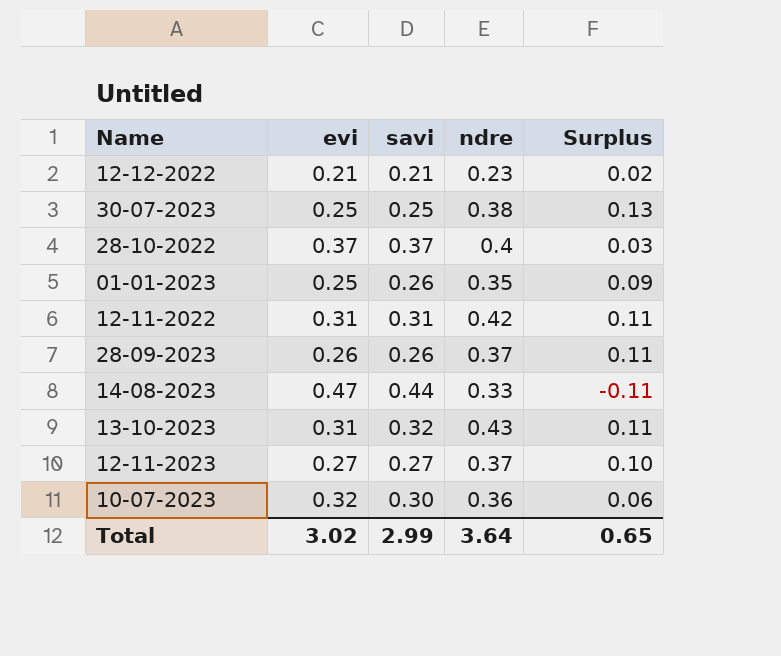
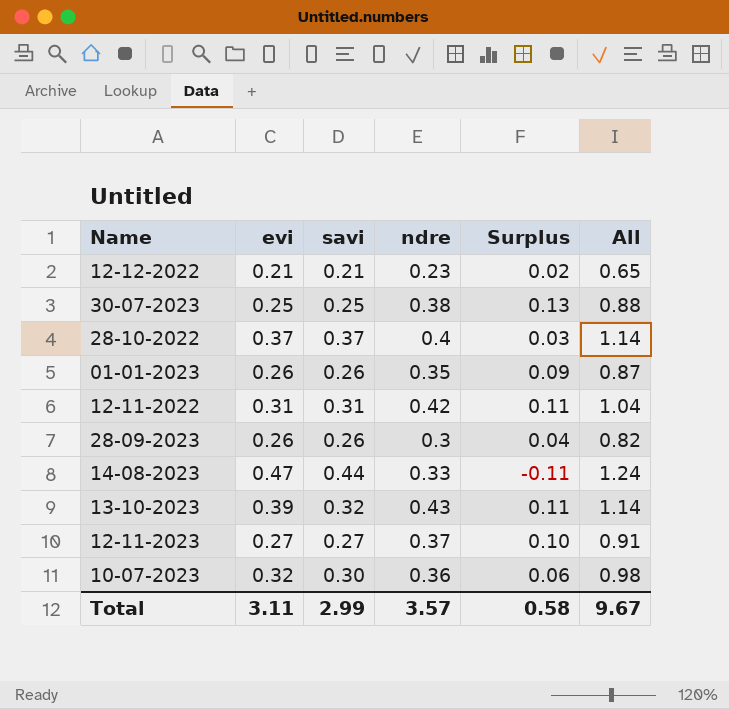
column All | formula: none -> [evi] + [savi] + [ndre]
01-01-2023 | evi: 0.25 -> 0.26
28-09-2023 | ndre: 0.37 -> 0.3
28-09-2023 | Surplus: 0.11 -> 0.04
13-10-2023 | evi: 0.31 -> 0.39
Total | evi: 3.02 -> 3.11
Total | ndre: 3.64 -> 3.57
Total | Surplus: 0.65 -> 0.58

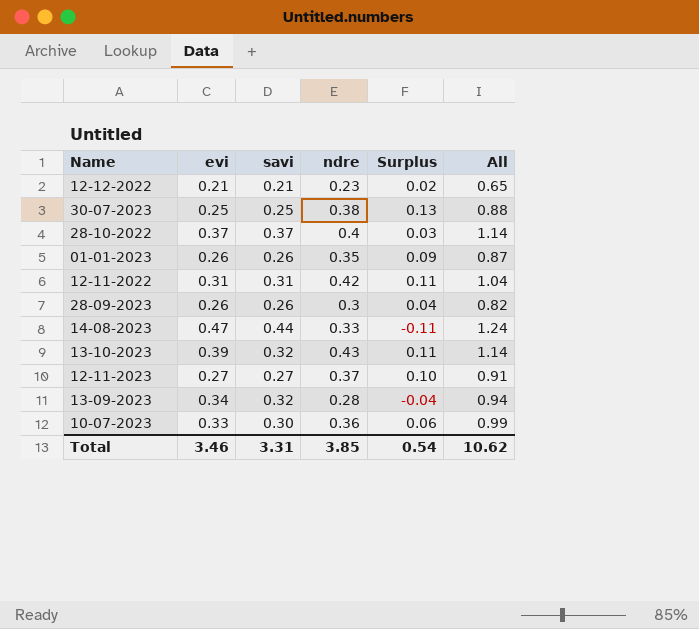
row 13-09-2023: none -> 0.34 | 0.32 | 0.28 | -0.04 | 0.94
10-07-2023 | evi: 0.32 -> 0.33
10-07-2023 | All: 0.98 -> 0.99
Total | evi: 3.11 -> 3.46
Total | savi: 2.99 -> 3.31
Total | ndre: 3.57 -> 3.85
Total | Surplus: 0.58 -> 0.54
Total | All: 9.67 -> 10.62

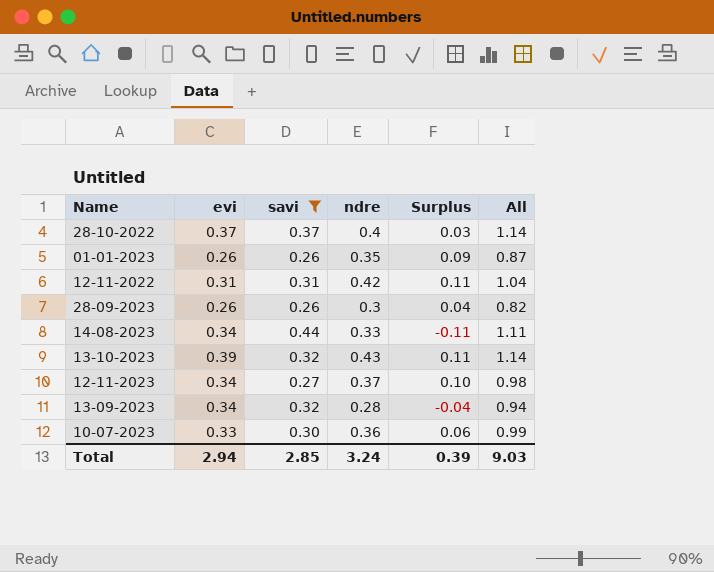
filter: none -> savi >= 0.26
14-08-2023 | evi: 0.47 -> 0.34
14-08-2023 | All: 1.24 -> 1.11
12-11-2023 | evi: 0.27 -> 0.34
12-11-2023 | All: 0.91 -> 0.98
Total | evi: 3.46 -> 2.94
Total | savi: 3.31 -> 2.85
Total | ndre: 3.85 -> 3.24
Total | Surplus: 0.54 -> 0.39
Total | All: 10.62 -> 9.03

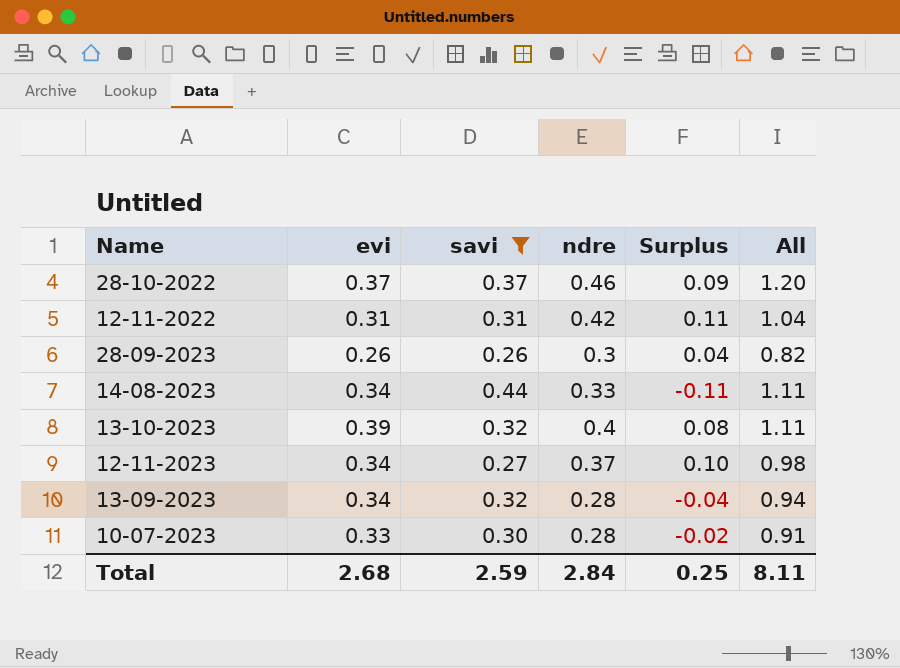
row 01-01-2023: 0.26 | 0.26 | 0.35 | 0.09 | 0.87 -> none
28-10-2022 | ndre: 0.4 -> 0.46
28-10-2022 | Surplus: 0.03 -> 0.09
28-10-2022 | All: 1.14 -> 1.20
13-10-2023 | ndre: 0.43 -> 0.4
13-10-2023 | Surplus: 0.11 -> 0.08
13-10-2023 | All: 1.14 -> 1.11
10-07-2023 | ndre: 0.36 -> 0.28
10-07-2023 | Surplus: 0.06 -> -0.02
10-07-2023 | All: 0.99 -> 0.91
Total | evi: 2.94 -> 2.68
Total | savi: 2.85 -> 2.59
Total | ndre: 3.24 -> 2.84
Total | Surplus: 0.39 -> 0.25
Total | All: 9.03 -> 8.11

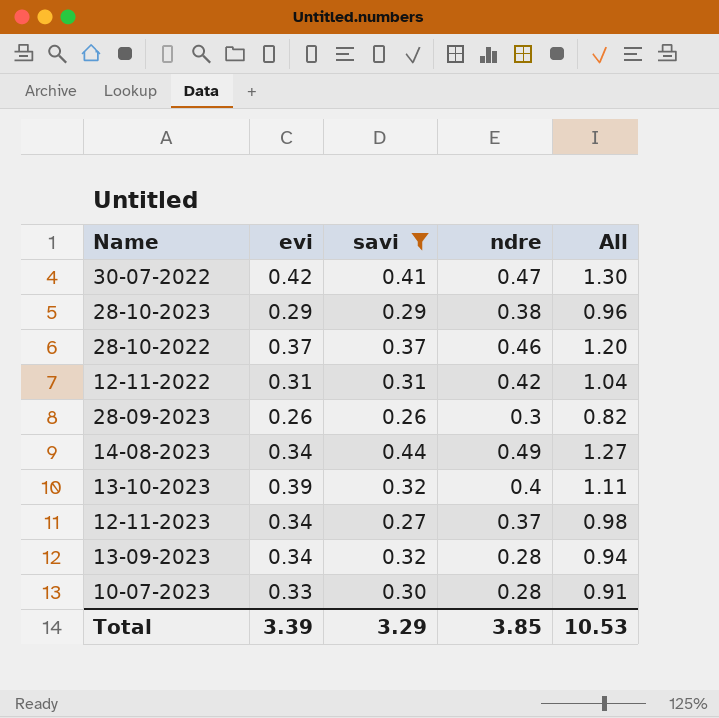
column Surplus | formula: [ndre] - [savi] -> none
row 30-07-2022: none -> 0.42 | 0.41 | 0.47 | 1.30
row 28-10-2023: none -> 0.29 | 0.29 | 0.38 | 0.96
14-08-2023 | ndre: 0.33 -> 0.49
14-08-2023 | All: 1.11 -> 1.27
Total | evi: 2.68 -> 3.39
Total | savi: 2.59 -> 3.29
Total | ndre: 2.84 -> 3.85
Total | All: 8.11 -> 10.53

